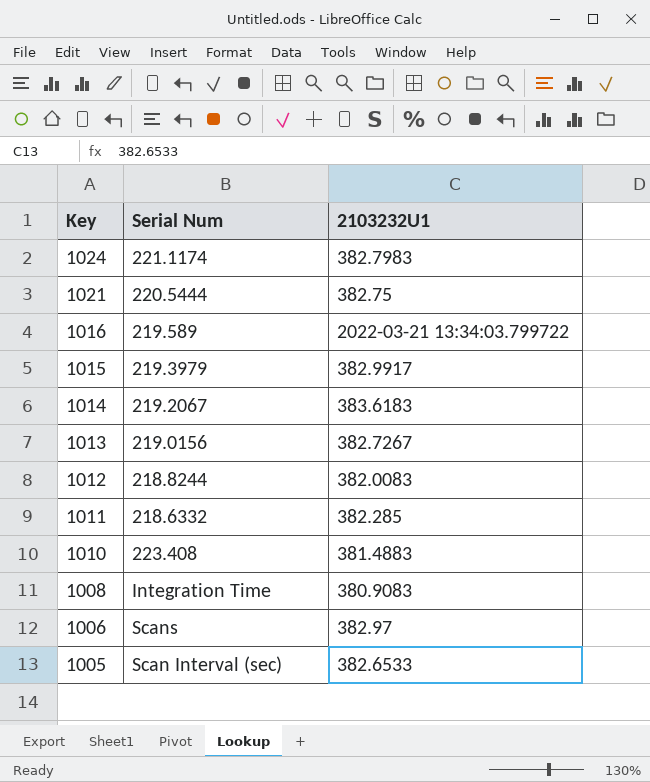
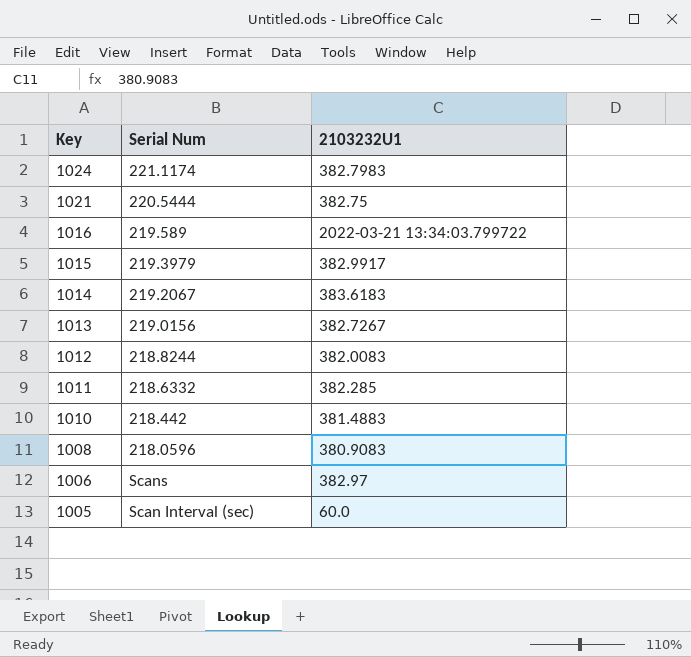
1010 | Serial Num: 223.408 -> 218.442
1008 | Serial Num: Integration Time -> 218.0596
1005 | 2103232U1: 382.6533 -> 60.0

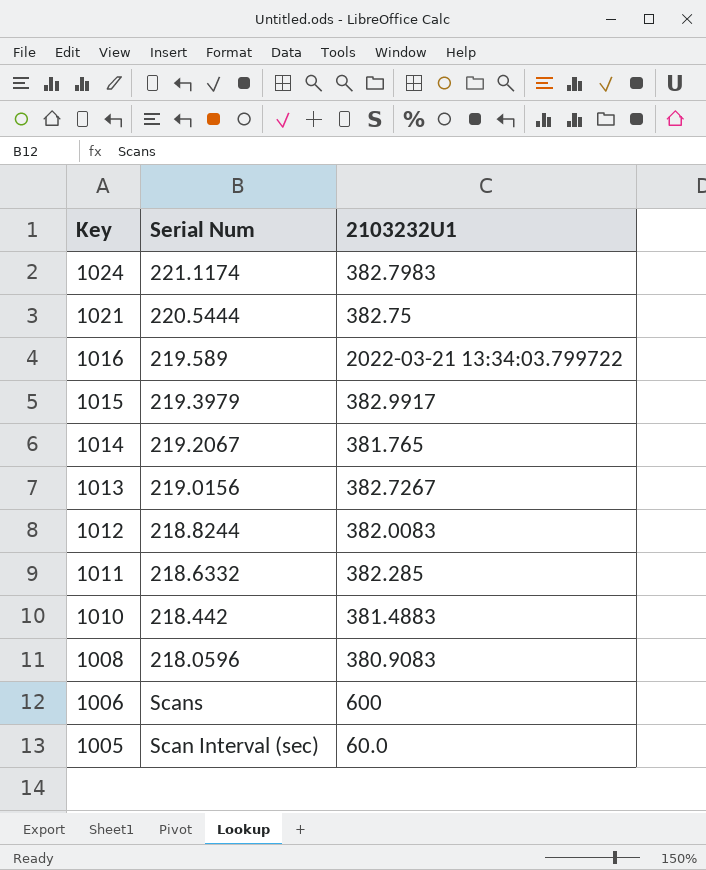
1014 | 2103232U1: 383.6183 -> 381.765
1006 | 2103232U1: 382.97 -> 600

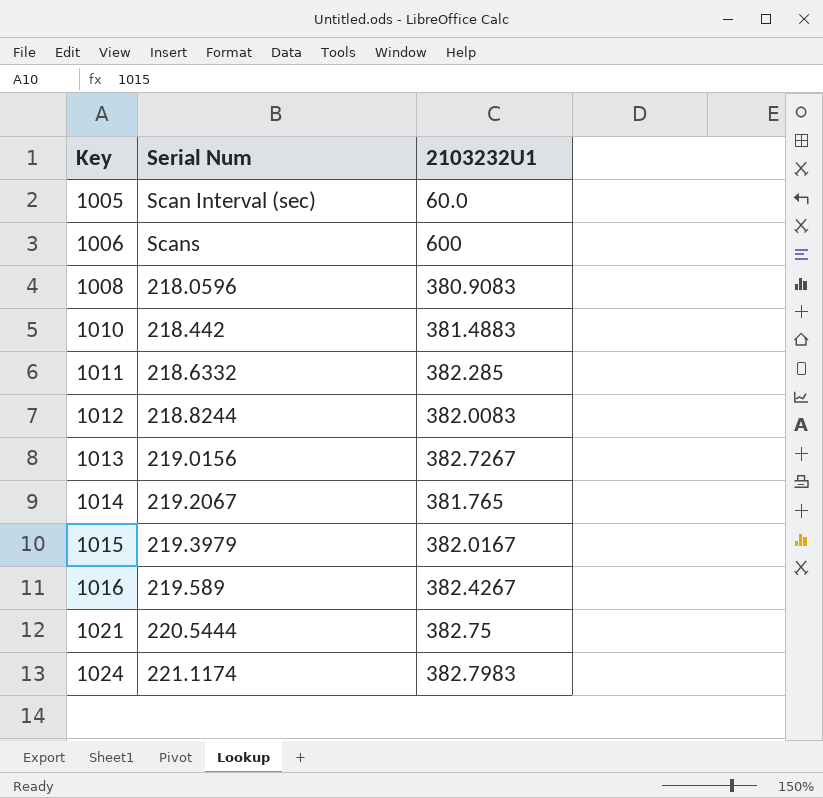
row order: Key descending -> Key ascending
1015 | 2103232U1: 382.9917 -> 382.0167
1016 | 2103232U1: 2022-03-21 13:34:03.799722 -> 382.4267

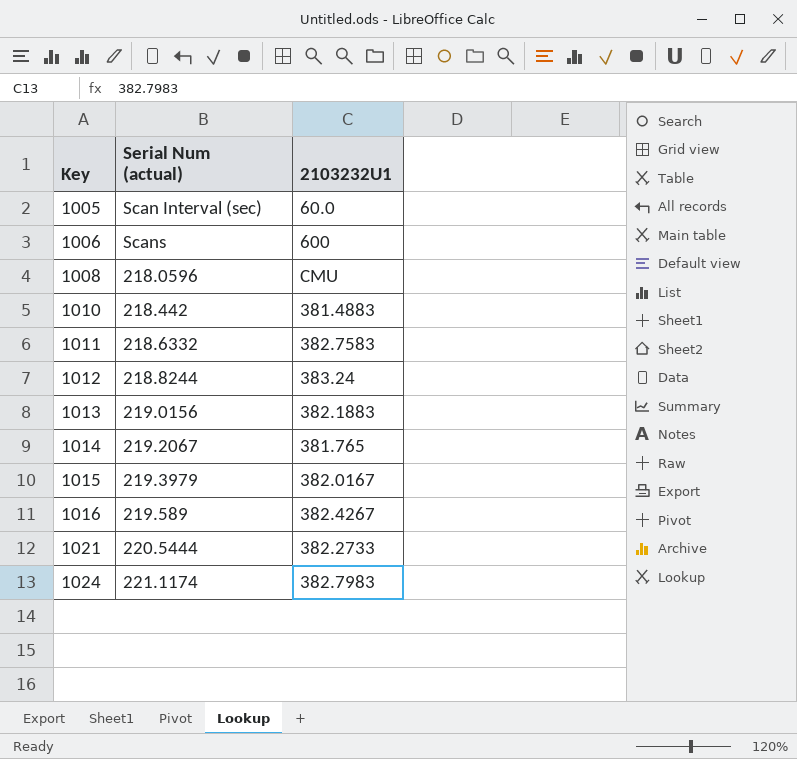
column name: Serial Num -> Serial Num (actual)
1008 | 2103232U1: 380.9083 -> CMU
1011 | 2103232U1: 382.285 -> 382.7583
1012 | 2103232U1: 382.0083 -> 383.24
1013 | 2103232U1: 382.7267 -> 382.1883
1021 | 2103232U1: 382.75 -> 382.2733

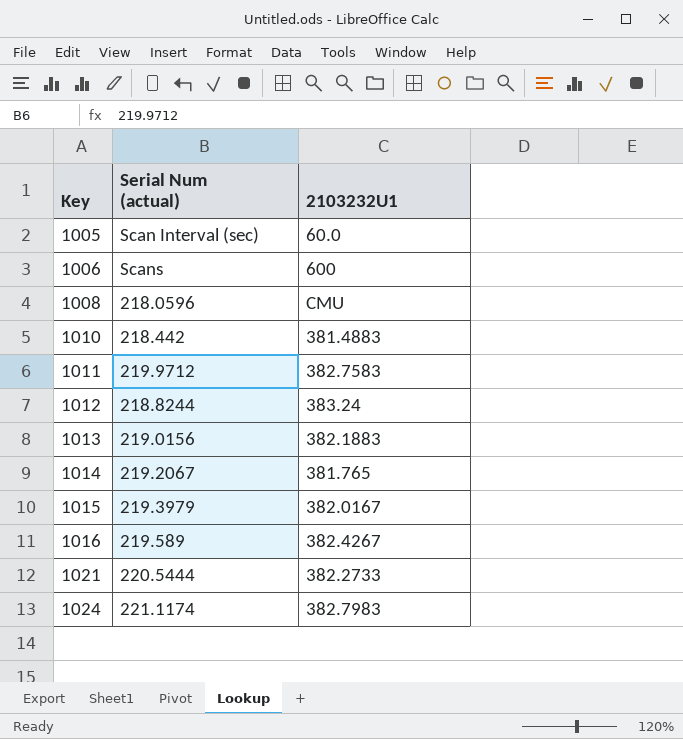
1011 | Serial Num (actual): 218.6332 -> 219.9712

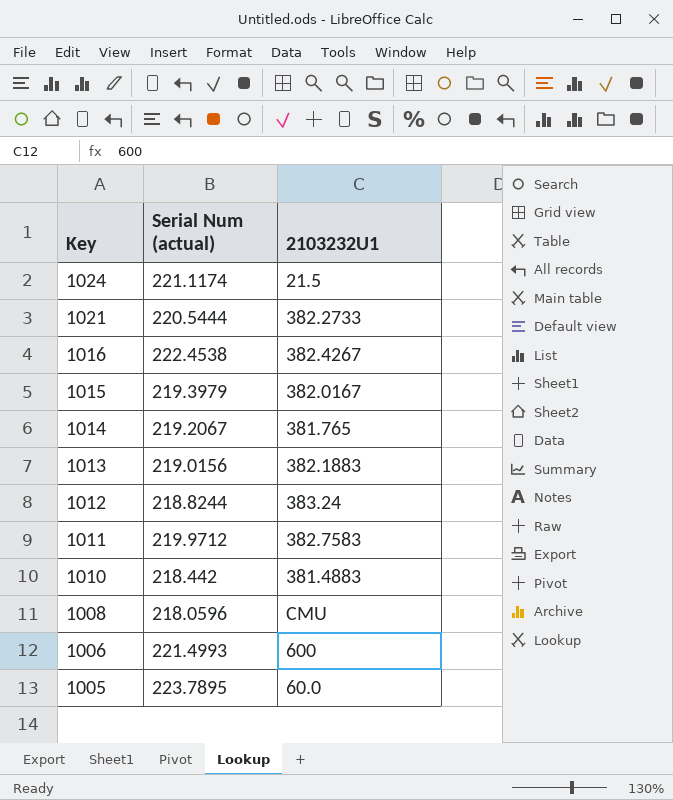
row order: Key ascending -> Key descending
1024 | 2103232U1: 382.7983 -> 21.5
1016 | Serial Num (actual): 219.589 -> 222.4538
1006 | Serial Num (actual): Scans -> 221.4993
1005 | Serial Num (actual): Scan Interval (sec) -> 223.7895

